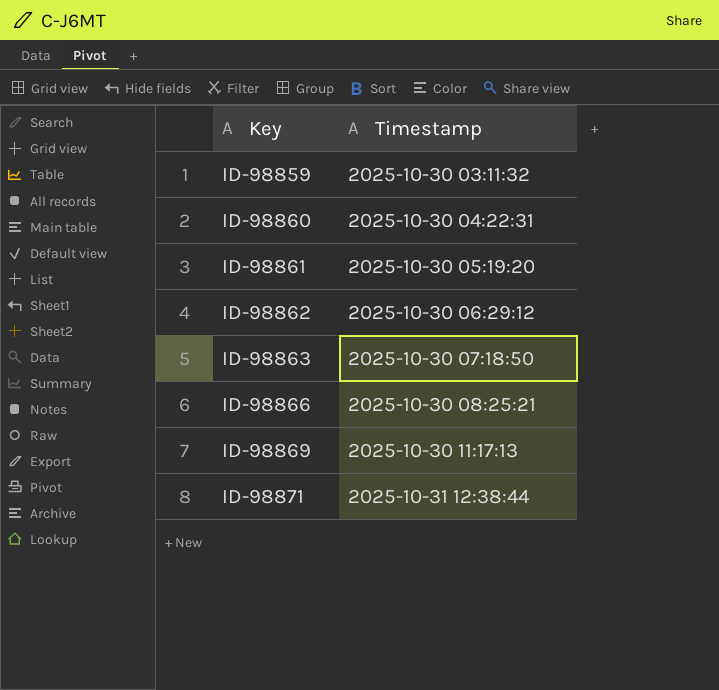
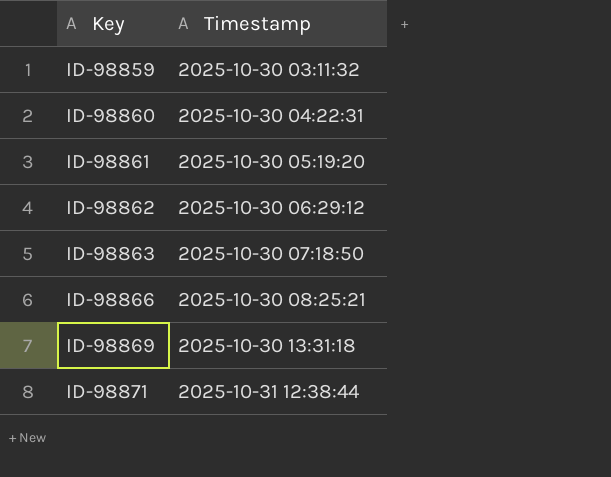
ID-98869 | Timestamp: 2025-10-30 11:17:13 -> 2025-10-30 13:31:18

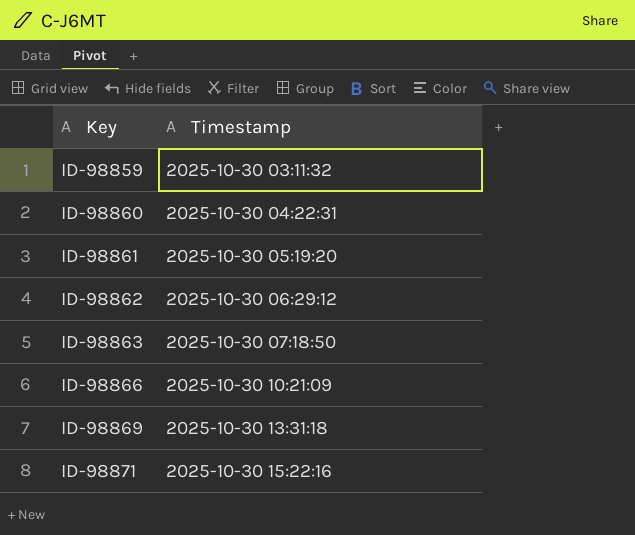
ID-98866 | Timestamp: 2025-10-30 08:25:21 -> 2025-10-30 10:21:09
ID-98871 | Timestamp: 2025-10-31 12:38:44 -> 2025-10-30 15:22:16

